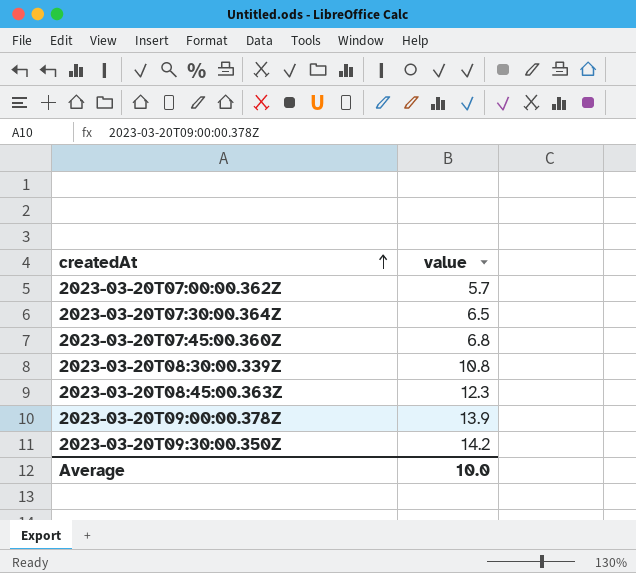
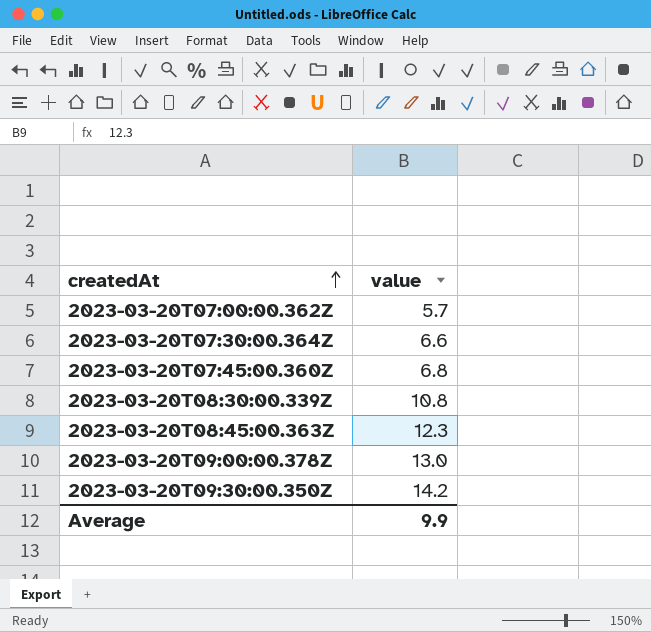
2023-03-20T07:30:00.364Z | value: 6.5 -> 6.6
2023-03-20T09:00:00.378Z | value: 13.9 -> 13.0
Average | value: 10.0 -> 9.9

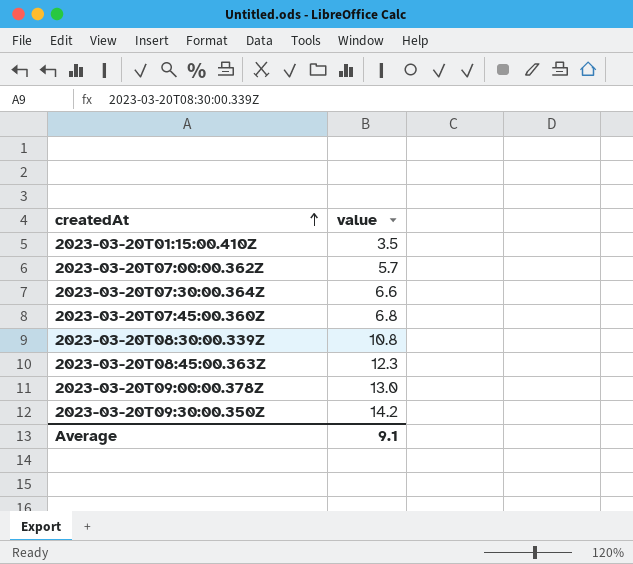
row 2023-03-20T01:15:00.410Z: none -> 3.5
Average | value: 9.9 -> 9.1

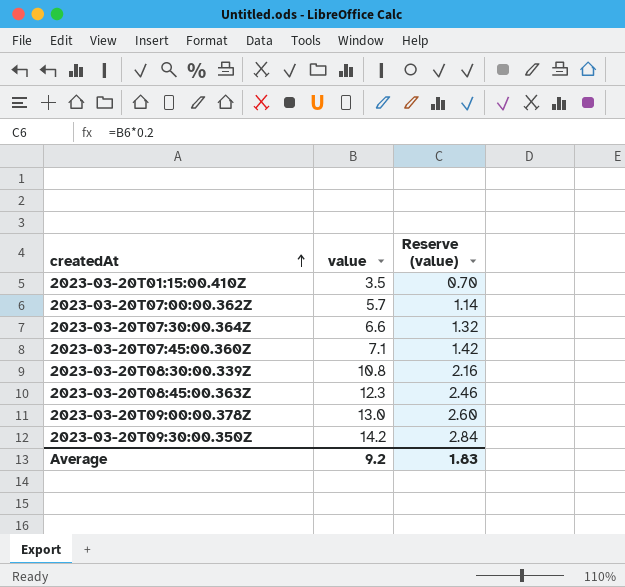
column Reserve (value) | formula: none -> [value] * 0.2
2023-03-20T07:45:00.360Z | value: 6.8 -> 7.1
Average | value: 9.1 -> 9.2

